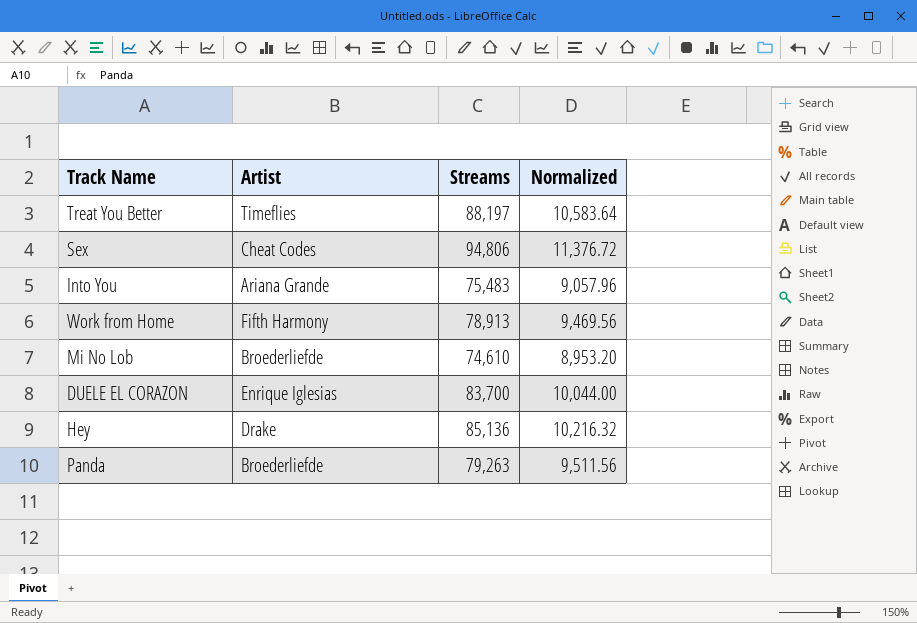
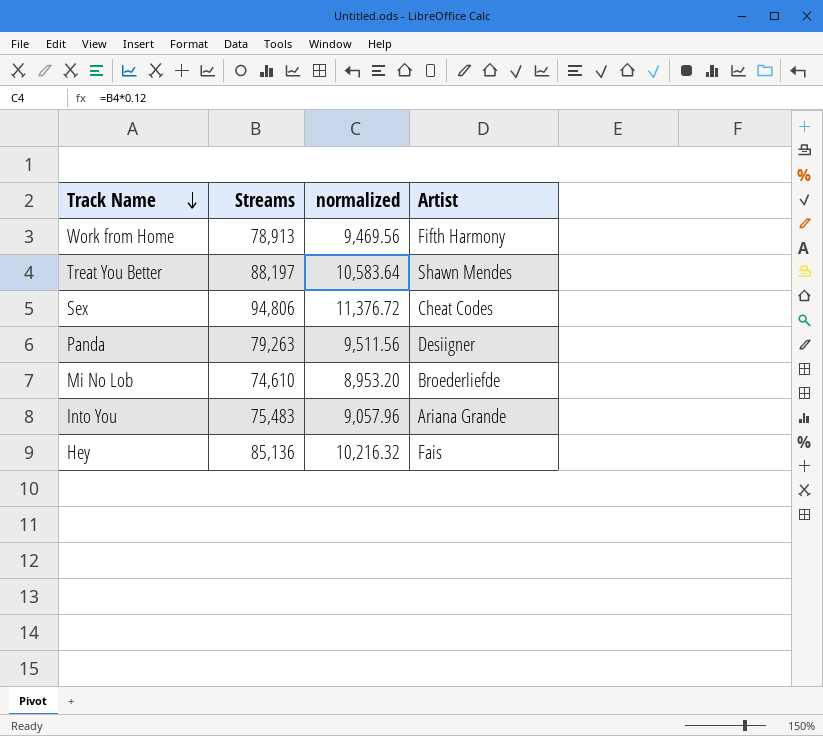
row order: none -> Track Name descending
column name: Normalized -> normalized
column Artist | position: 2 -> 4
row DUELE EL CORAZON: Enrique Iglesias | 83,700 | 10,044.00 -> none
Treat You Better | Artist: Timeflies -> Shawn Mendes
Panda | Artist: Broederliefde -> Desiigner
Hey | Artist: Drake -> Fais

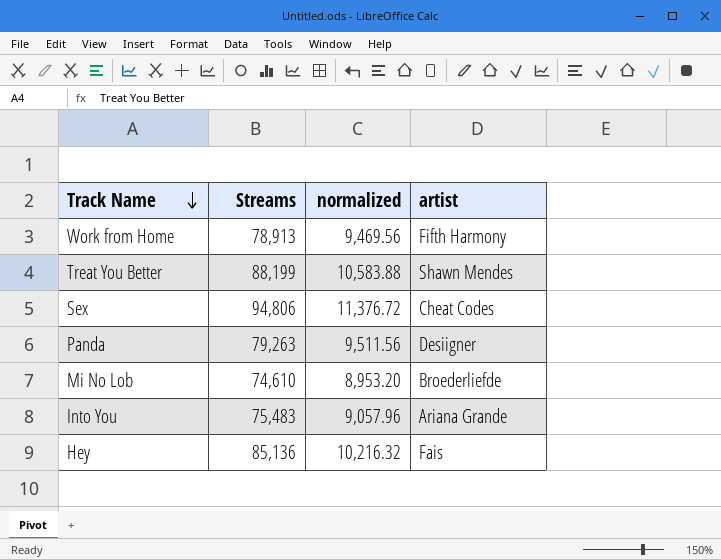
column name: Artist -> artist
Treat You Better | Streams: 88,197 -> 88,199
Treat You Better | normalized: 10,583.64 -> 10,583.88

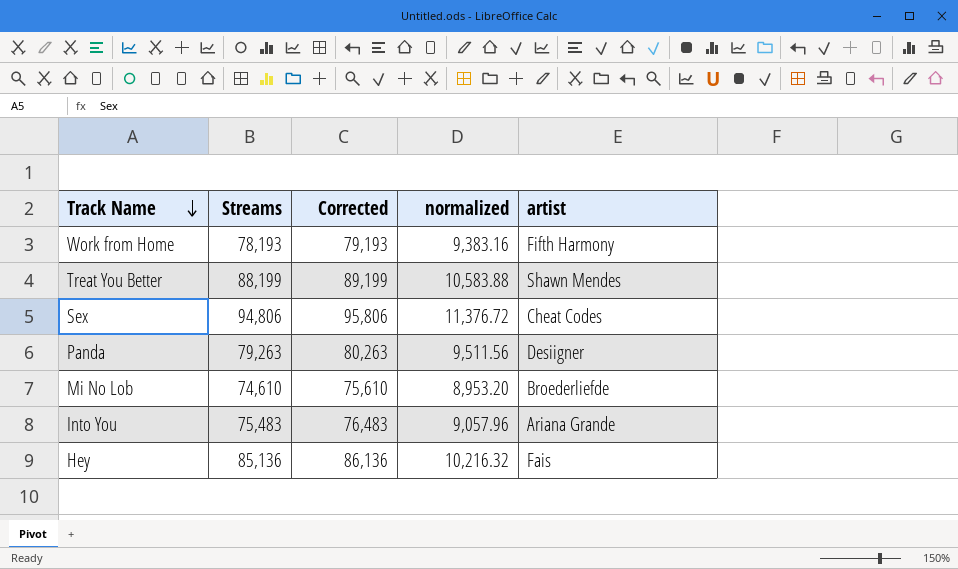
column Corrected | formula: none -> [Streams] + 1000
Work from Home | Streams: 78,913 -> 78,193
Work from Home | normalized: 9,469.56 -> 9,383.16

